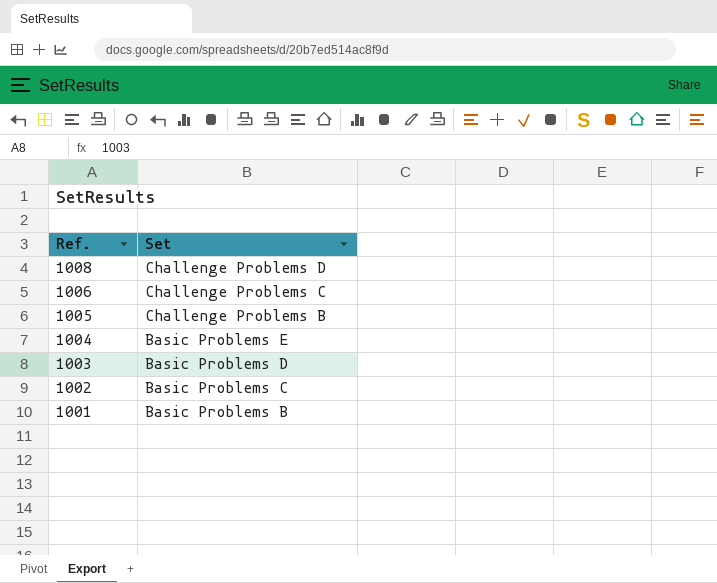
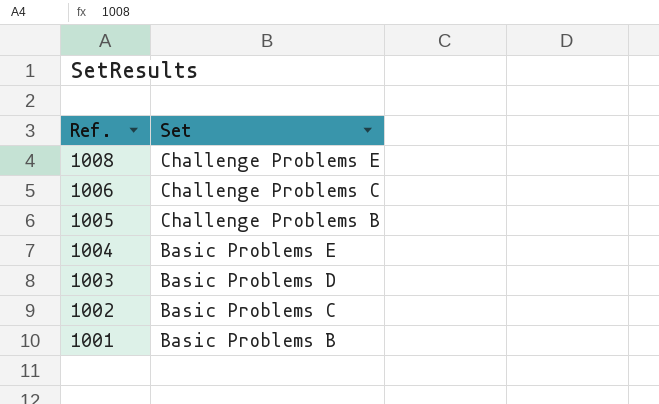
1008 | Set: Challenge Problems D -> Challenge Problems E

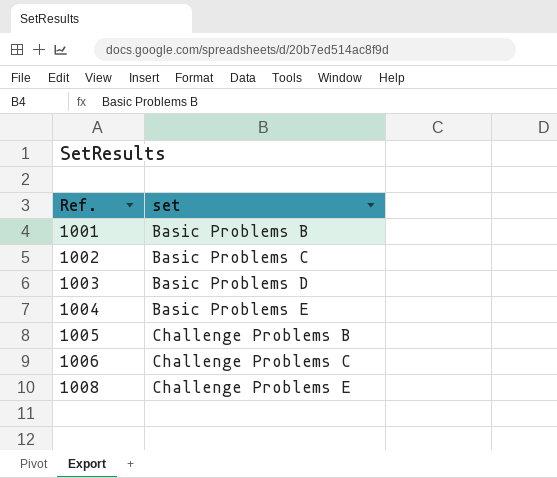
row order: Ref. descending -> Ref. ascending
column name: Set -> set

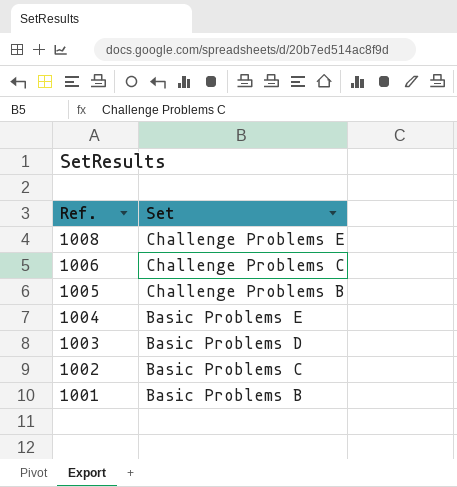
row order: Ref. ascending -> Ref. descending
column name: set -> Set

